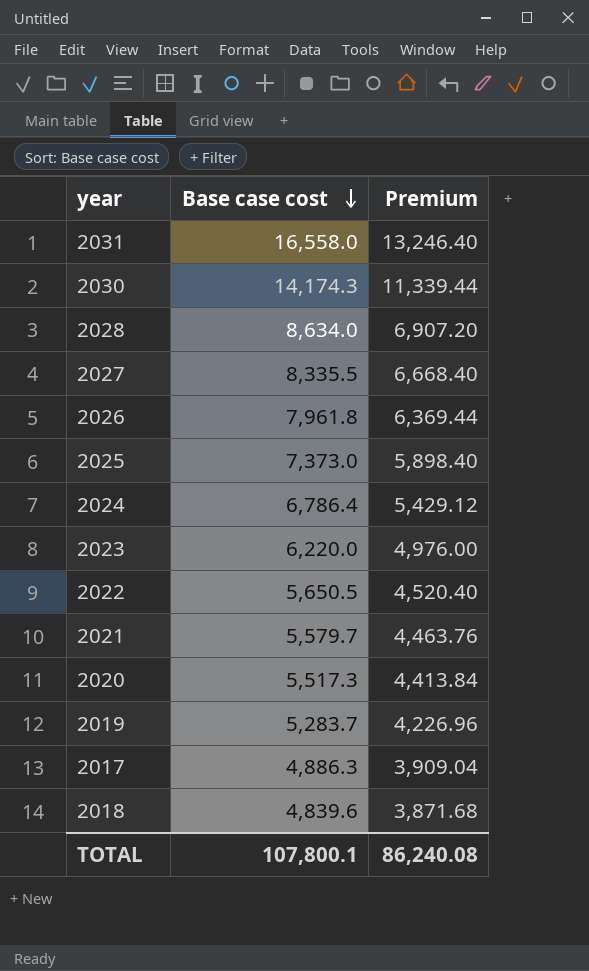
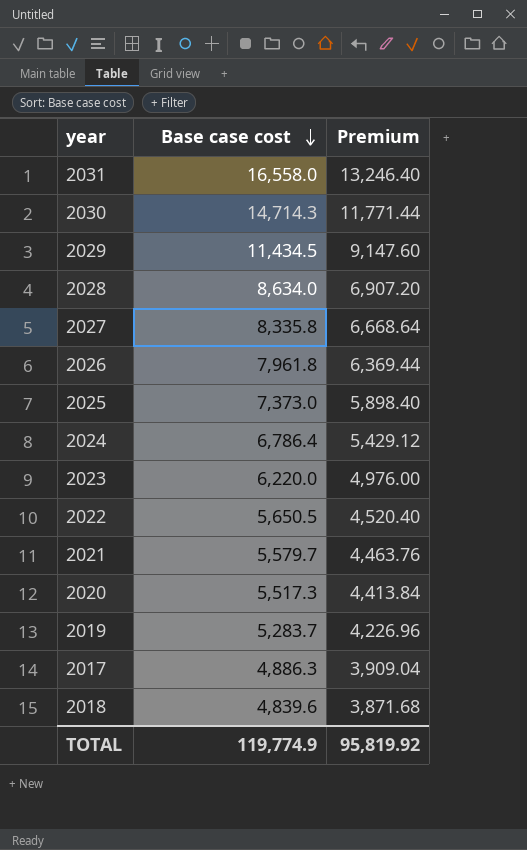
2030 | Base case cost: 14,174.3 -> 14,714.3
2030 | Premium: 11,339.44 -> 11,771.44
row 2029: none -> 11,434.5 | 9,147.60
2027 | Base case cost: 8,335.5 -> 8,335.8
2027 | Premium: 6,668.40 -> 6,668.64
TOTAL | Base case cost: 107,800.1 -> 119,774.9
TOTAL | Premium: 86,240.08 -> 95,819.92

